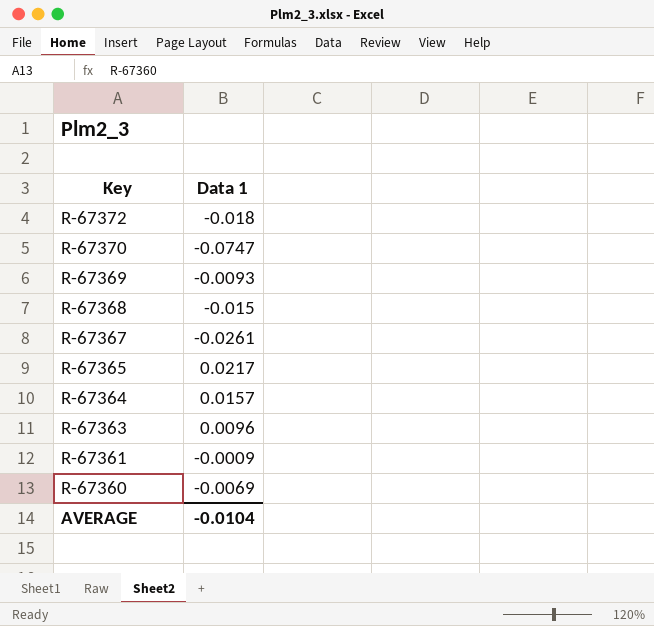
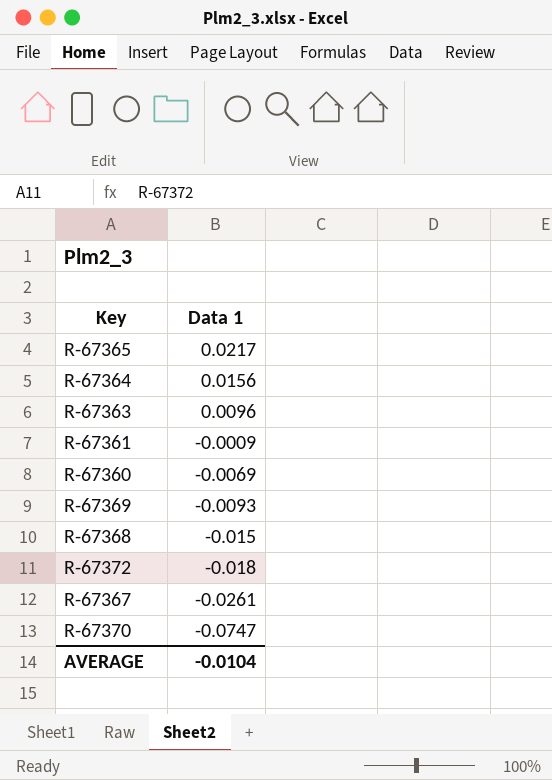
row order: Key descending -> Data 1 descending
R-67364 | Data 1: 0.0157 -> 0.0156

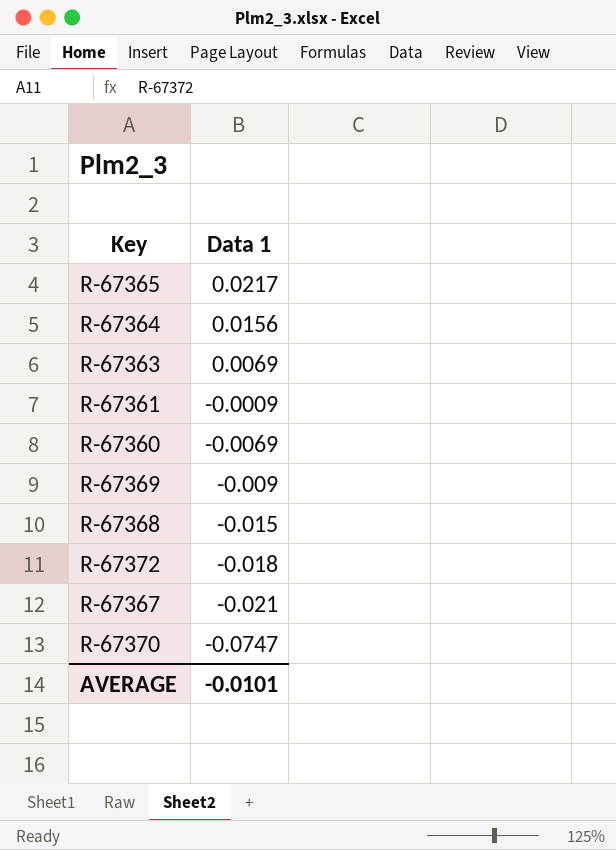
R-67363 | Data 1: 0.0096 -> 0.0069
R-67369 | Data 1: -0.0093 -> -0.009
R-67367 | Data 1: -0.0261 -> -0.021
AVERAGE | Data 1: -0.0104 -> -0.0101

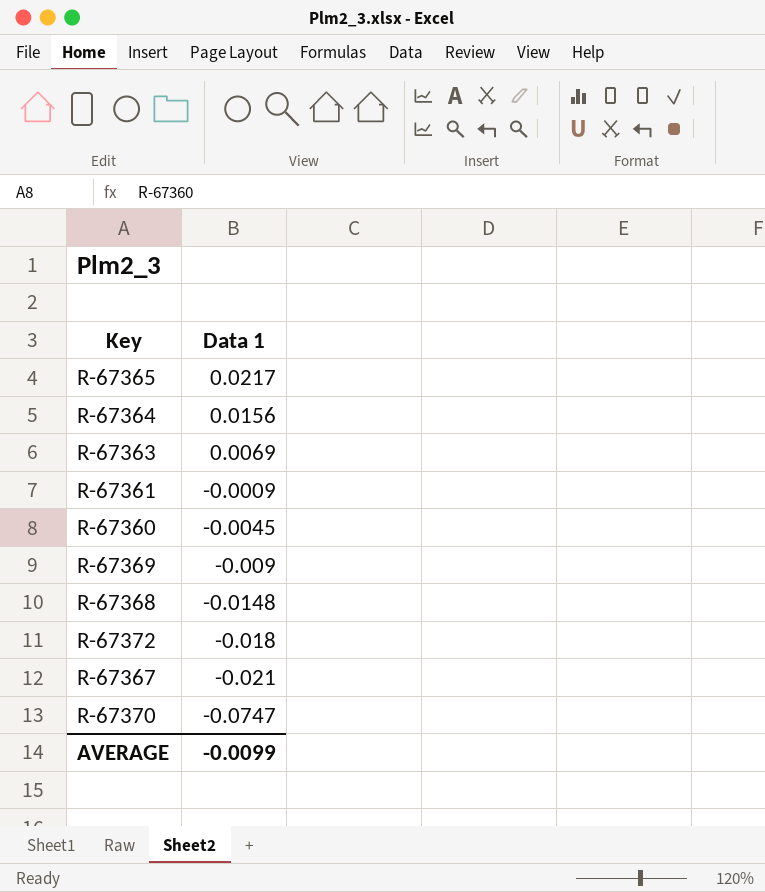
R-67360 | Data 1: -0.0069 -> -0.0045
R-67368 | Data 1: -0.015 -> -0.0148
AVERAGE | Data 1: -0.0101 -> -0.0099

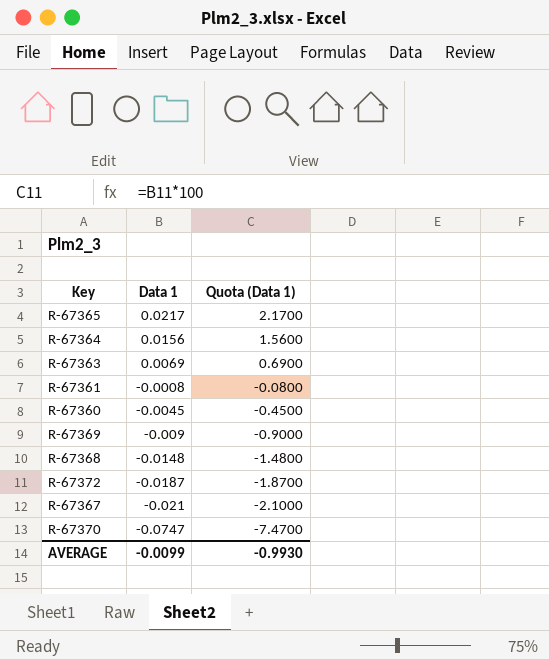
column Quota (Data 1) | formula: none -> [Data 1] * 100
R-67361 | Data 1: -0.0009 -> -0.0008
R-67372 | Data 1: -0.018 -> -0.0187

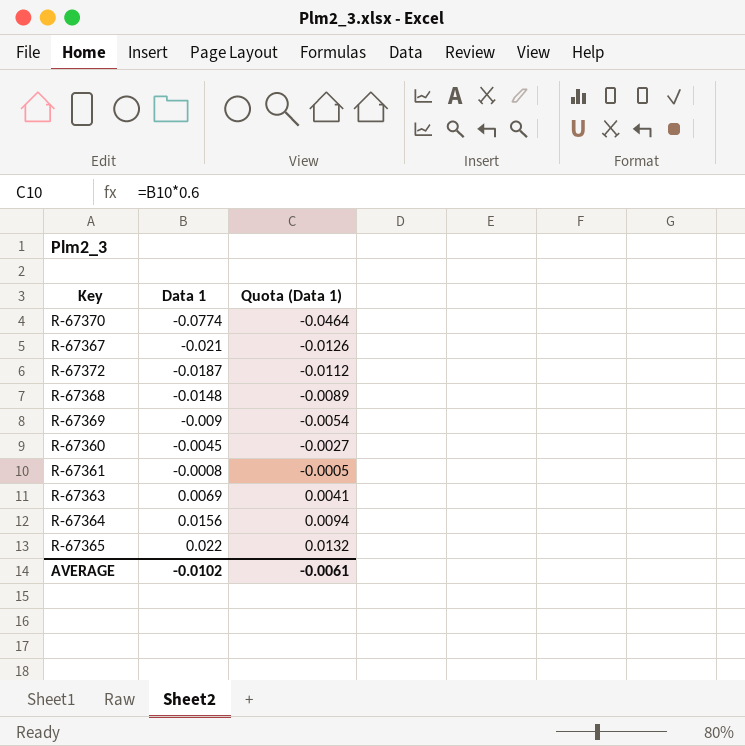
row order: Data 1 descending -> Data 1 ascending
column Quota (Data 1) | formula: [Data 1] * 100 -> [Data 1] * 0.6
R-67370 | Data 1: -0.0747 -> -0.0774
R-67365 | Data 1: 0.0217 -> 0.022
AVERAGE | Data 1: -0.0099 -> -0.0102
AVERAGE | Quota (Data 1): -0.9930 -> -0.0061

